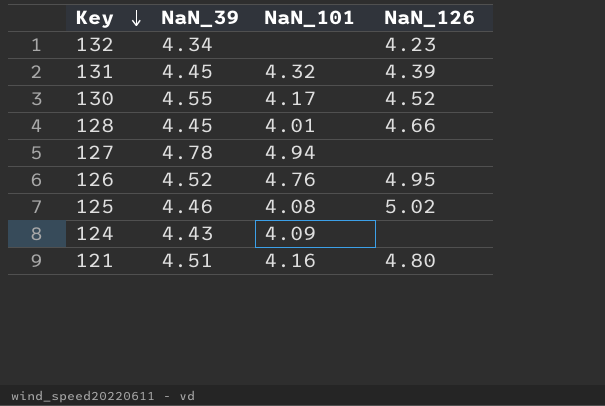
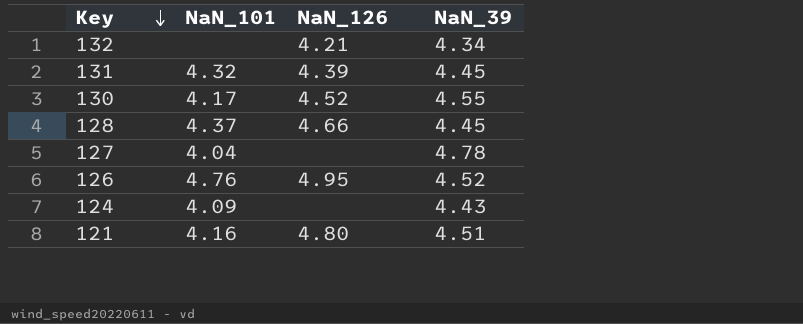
column NaN_39 | position: 2 -> 4
row 125: 4.46 | 4.08 | 5.02 -> none
132 | NaN_126: 4.23 -> 4.21
128 | NaN_101: 4.01 -> 4.37
127 | NaN_101: 4.94 -> 4.04

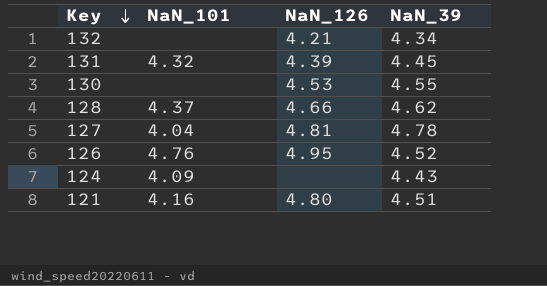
130 | NaN_101: 4.17 -> none
130 | NaN_126: 4.52 -> 4.53
128 | NaN_39: 4.45 -> 4.62
127 | NaN_126: none -> 4.81

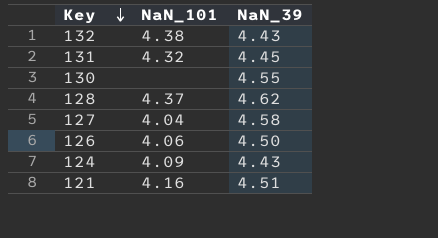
column NaN_126 | position: 3 -> none
132 | NaN_101: none -> 4.38
132 | NaN_39: 4.34 -> 4.43
127 | NaN_39: 4.78 -> 4.58
126 | NaN_101: 4.76 -> 4.06
126 | NaN_39: 4.52 -> 4.50

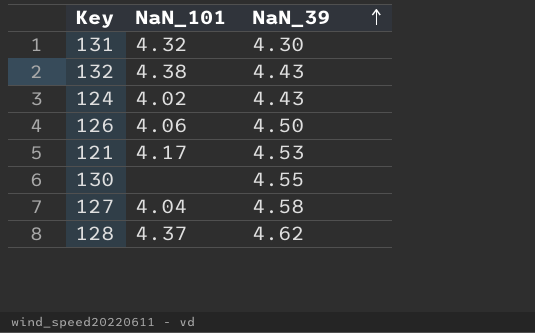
row order: Key descending -> NaN_39 ascending
131 | NaN_39: 4.45 -> 4.30
124 | NaN_101: 4.09 -> 4.02
121 | NaN_101: 4.16 -> 4.17
121 | NaN_39: 4.51 -> 4.53

